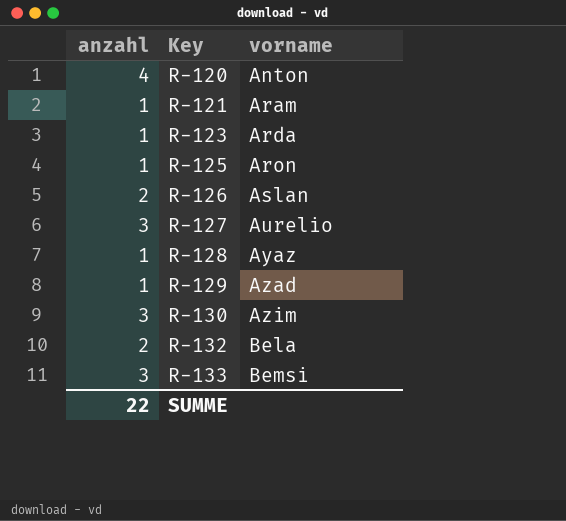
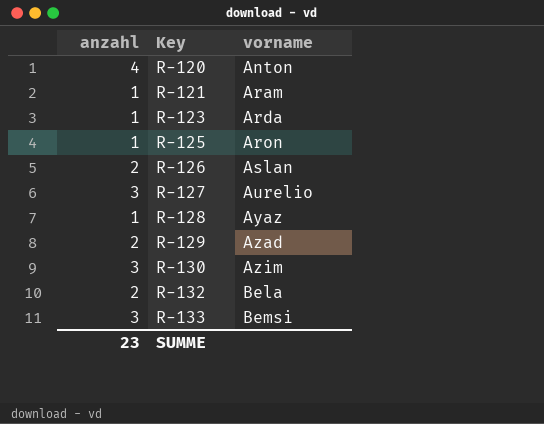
R-129 | anzahl: 1 -> 2
SUMME | anzahl: 22 -> 23

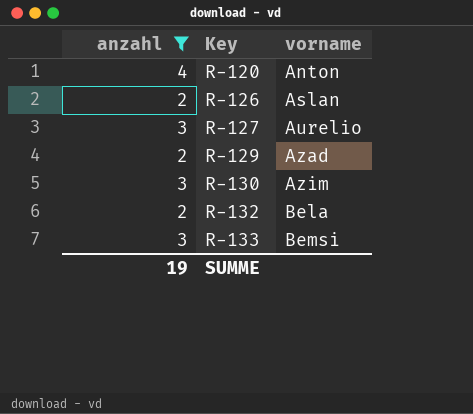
filter: none -> anzahl != 1
SUMME | anzahl: 23 -> 19

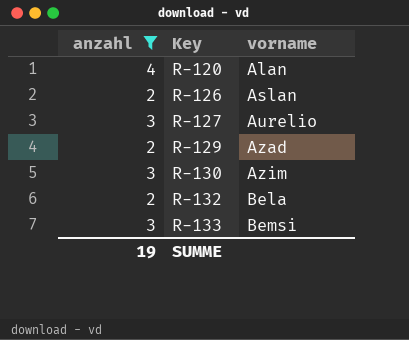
R-120 | vorname: Anton -> Alan

